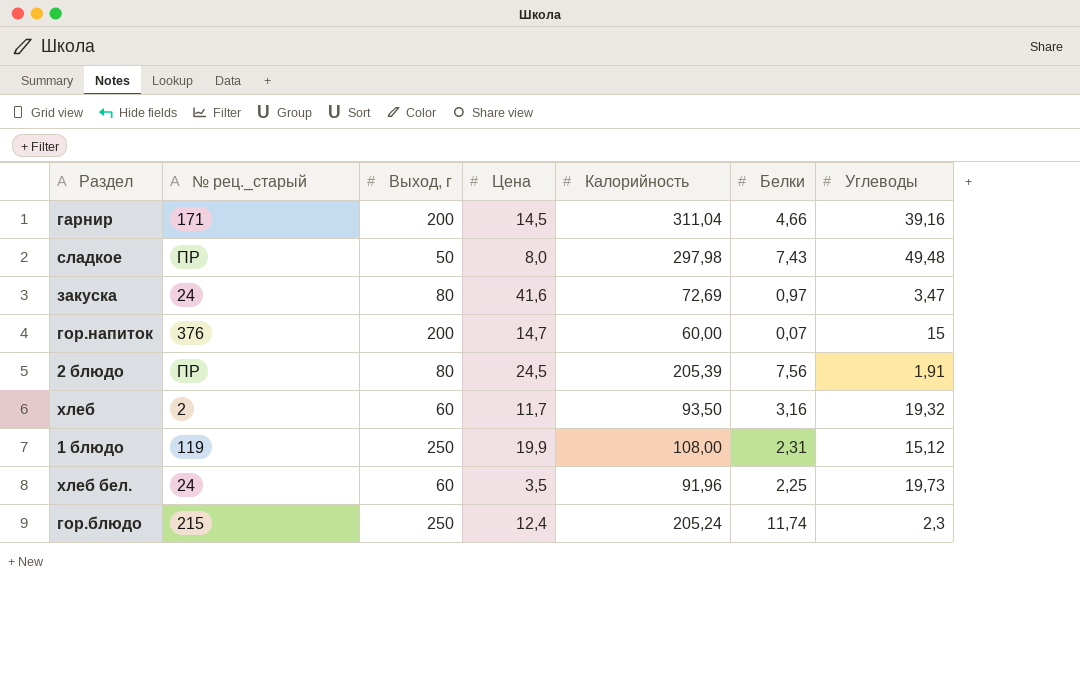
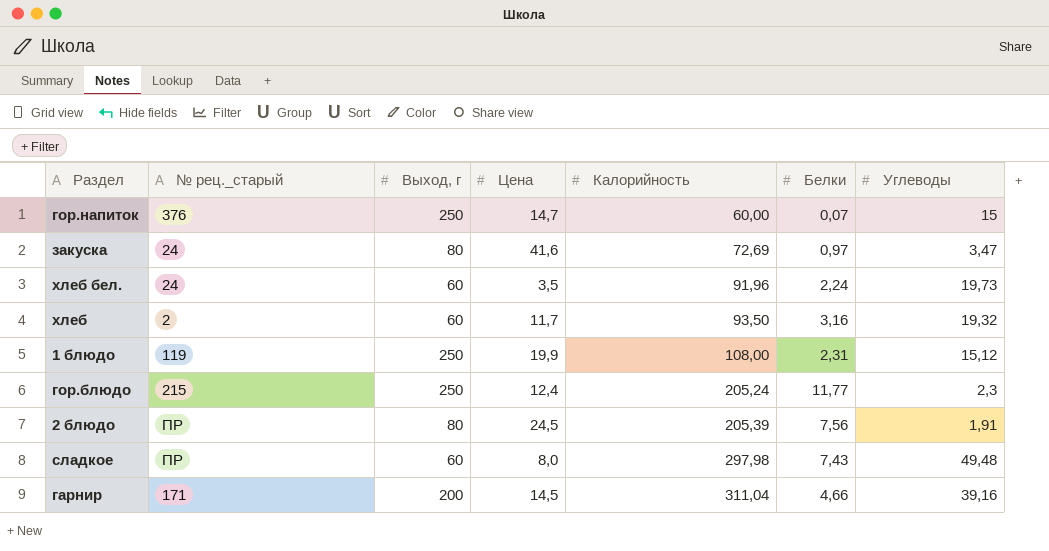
row order: none -> Калорийность ascending
гор.напиток | Выход, г: 200 -> 250
хлеб бел. | Белки: 2,25 -> 2,24
гор.блюдо | Белки: 11,74 -> 11,77
сладкое | Выход, г: 50 -> 60

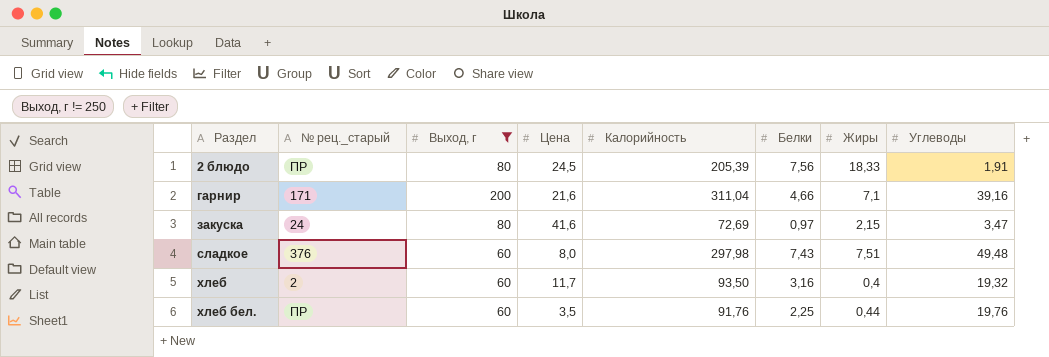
filter: none -> Выход, г != 250
row order: Калорийность ascending -> Раздел ascending
column Жиры | position: none -> 7
гарнир | Цена: 14,5 -> 21,6
сладкое | № рец._старый: ПР -> 376
хлеб бел. | № рец._старый: 24 -> ПР
хлеб бел. | Калорийность: 91,96 -> 91,76
хлеб бел. | Белки: 2,24 -> 2,25
хлеб бел. | Углеводы: 19,73 -> 19,76

